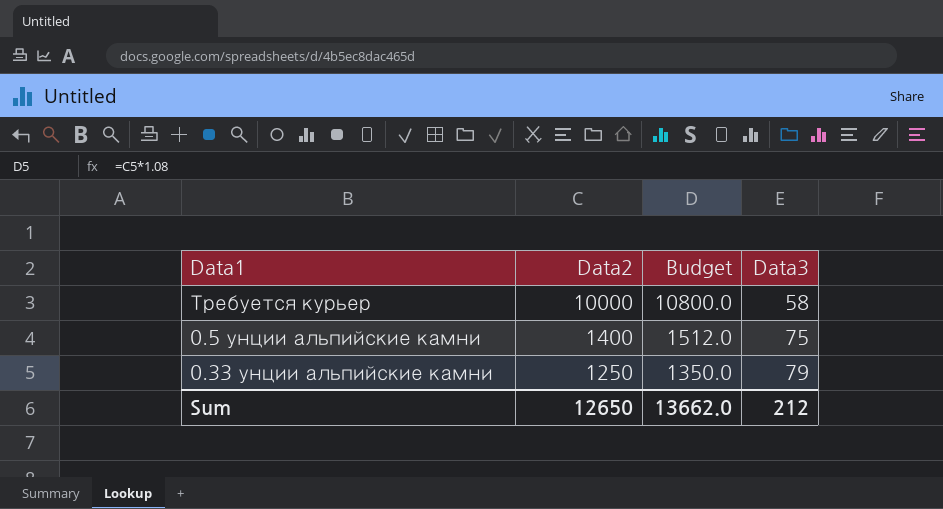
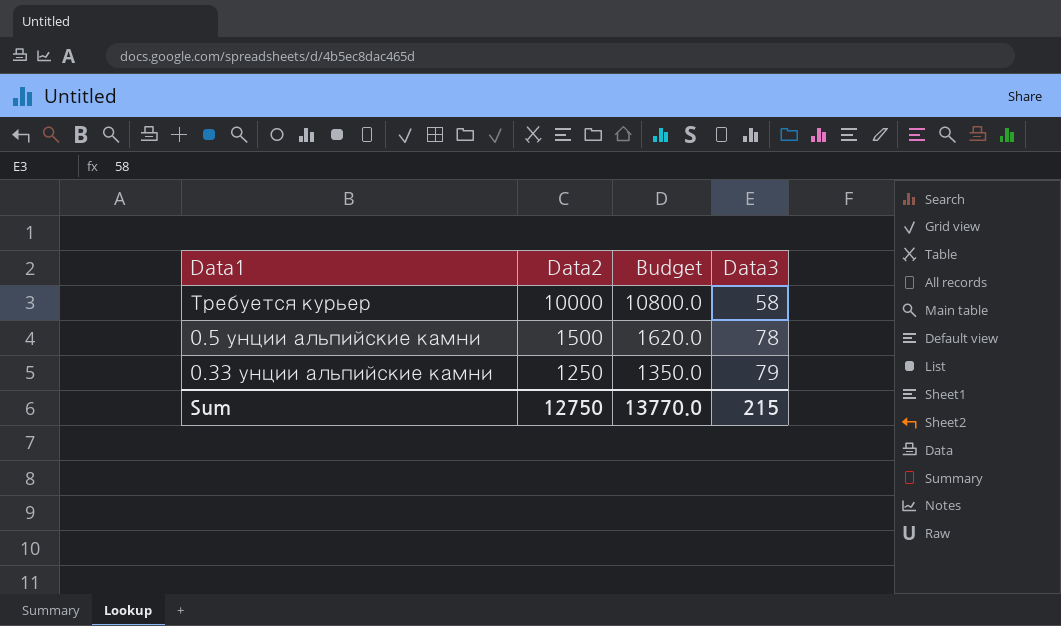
0.5 унции альпийские камни | Data2: 1400 -> 1500
0.5 унции альпийские камни | Budget: 1512.0 -> 1620.0
0.5 унции альпийские камни | Data3: 75 -> 78
Sum | Data2: 12650 -> 12750
Sum | Budget: 13662.0 -> 13770.0
Sum | Data3: 212 -> 215

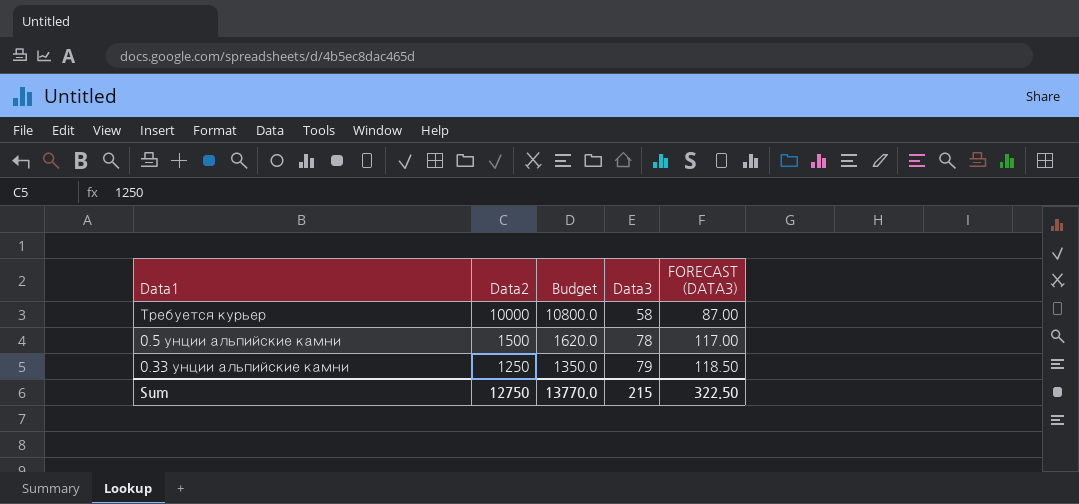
column FORECAST (DATA3) | formula: none -> [Data3] * 1.5

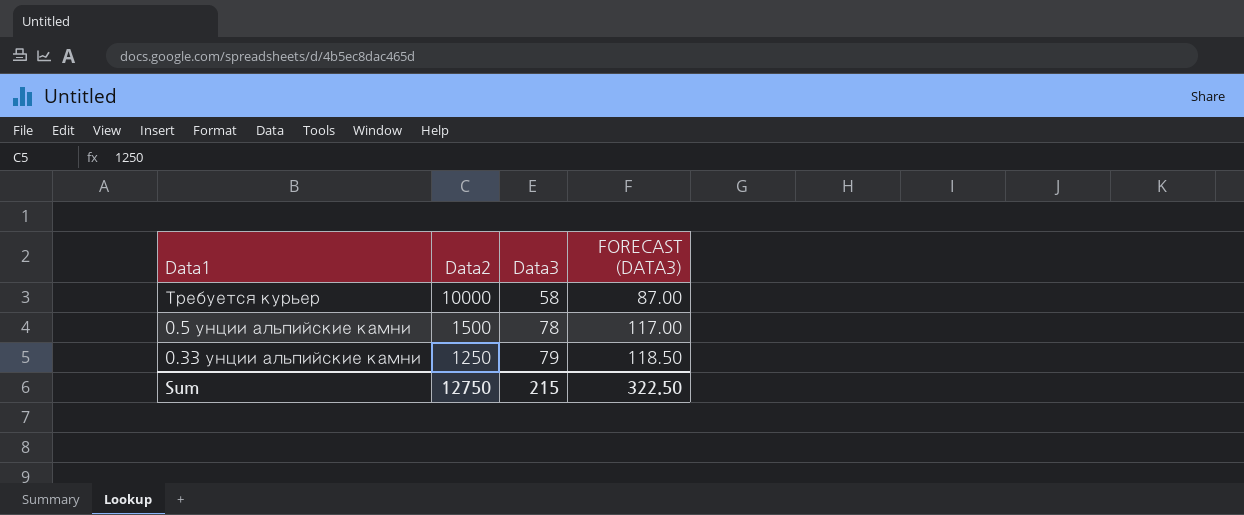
column Budget | formula: [Data2] * 1.08 -> none

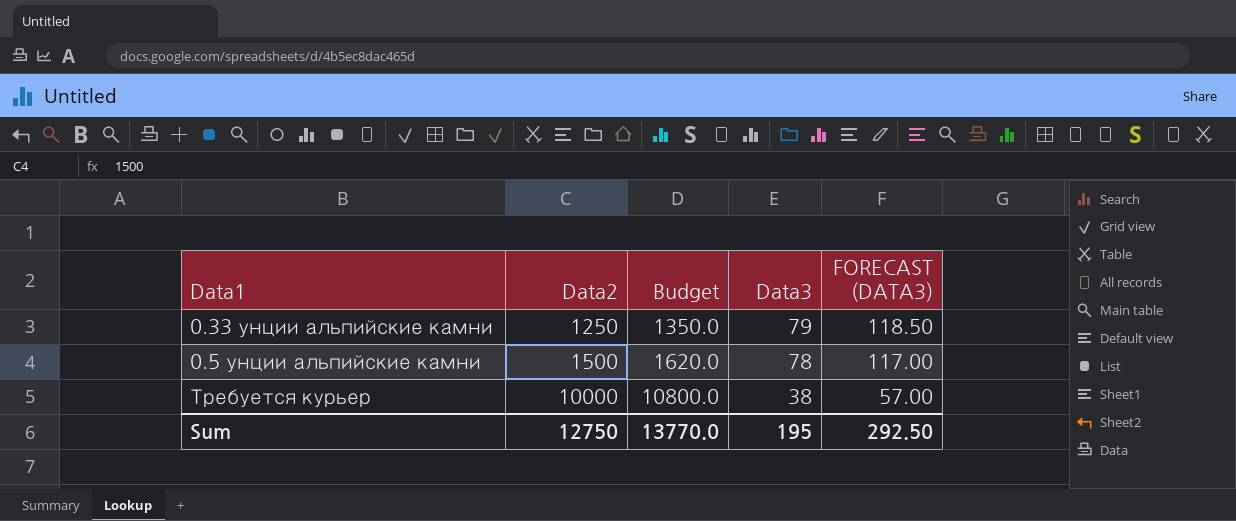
row order: Data2 descending -> Data2 ascending
column Budget | formula: none -> [Data2] * 1.08
Требуется курьер | Data3: 58 -> 38
Требуется курьер | FORECAST (DATA3): 87.00 -> 57.00
Sum | Data3: 215 -> 195
Sum | FORECAST (DATA3): 322.50 -> 292.50

